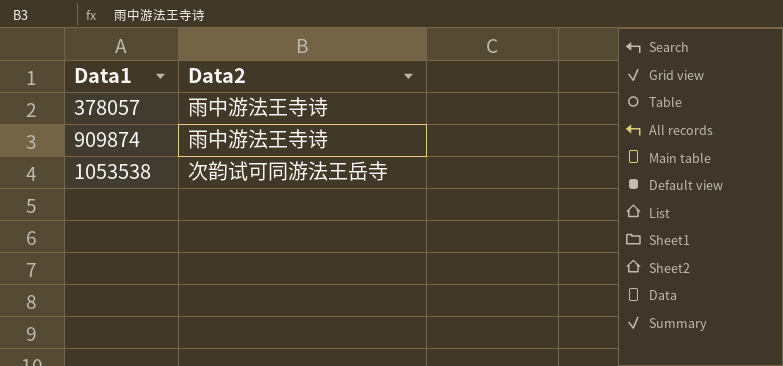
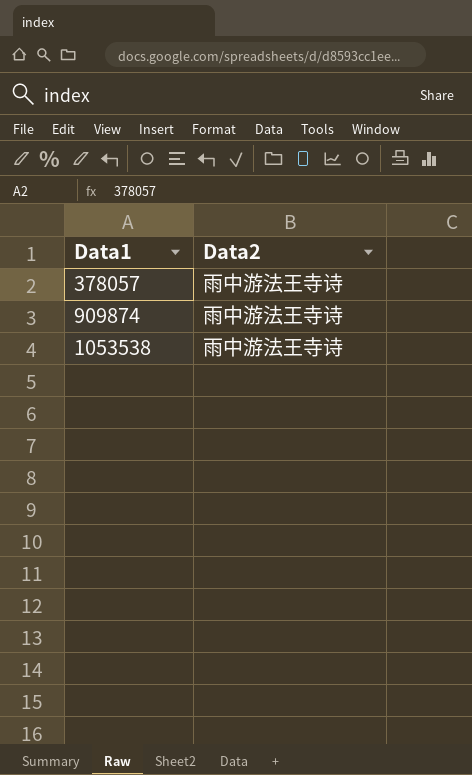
1053538 | Data2: 次韵试可同游法王岳寺 -> 雨中游法王寺诗

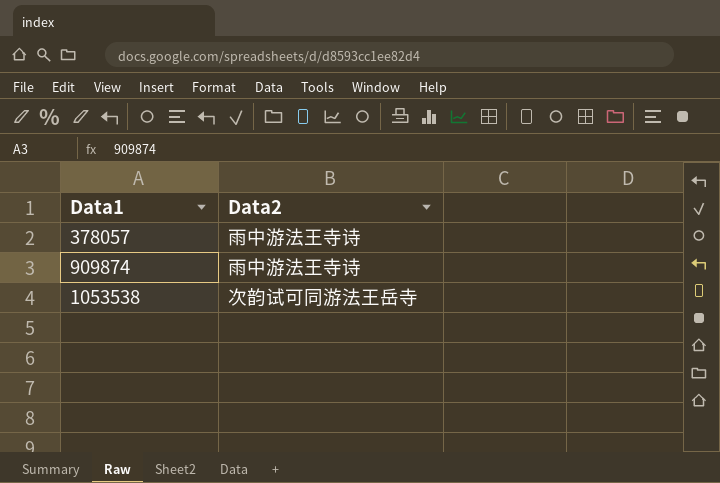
1053538 | Data2: 雨中游法王寺诗 -> 次韵试可同游法王岳寺

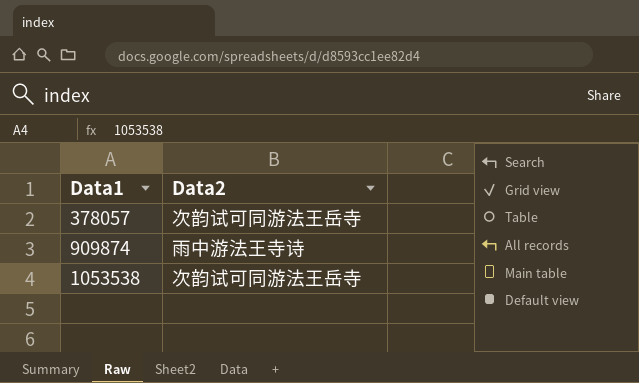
378057 | Data2: 雨中游法王寺诗 -> 次韵试可同游法王岳寺

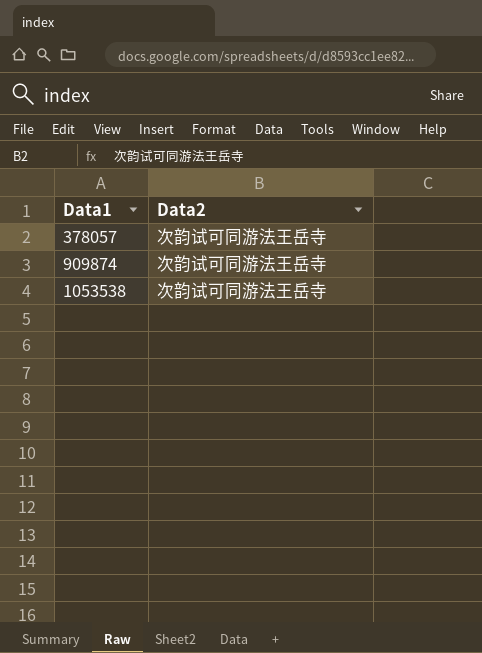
909874 | Data2: 雨中游法王寺诗 -> 次韵试可同游法王岳寺

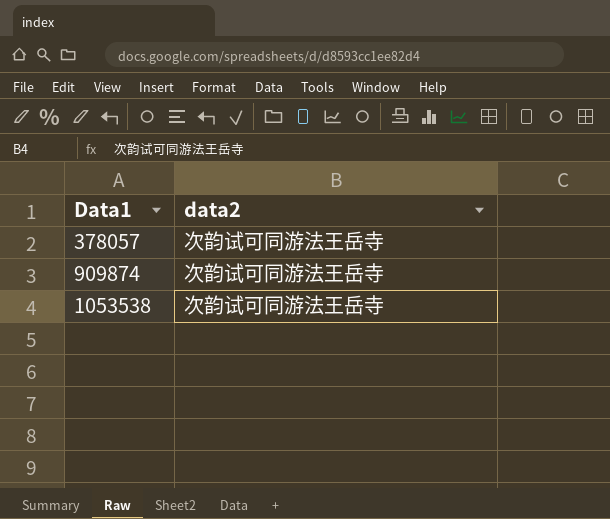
column name: Data2 -> data2

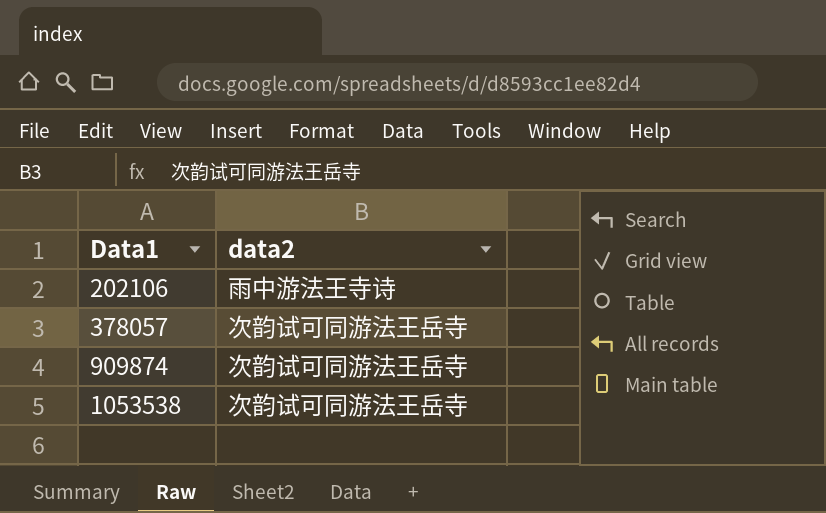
row 202106: none -> 雨中游法王寺诗

